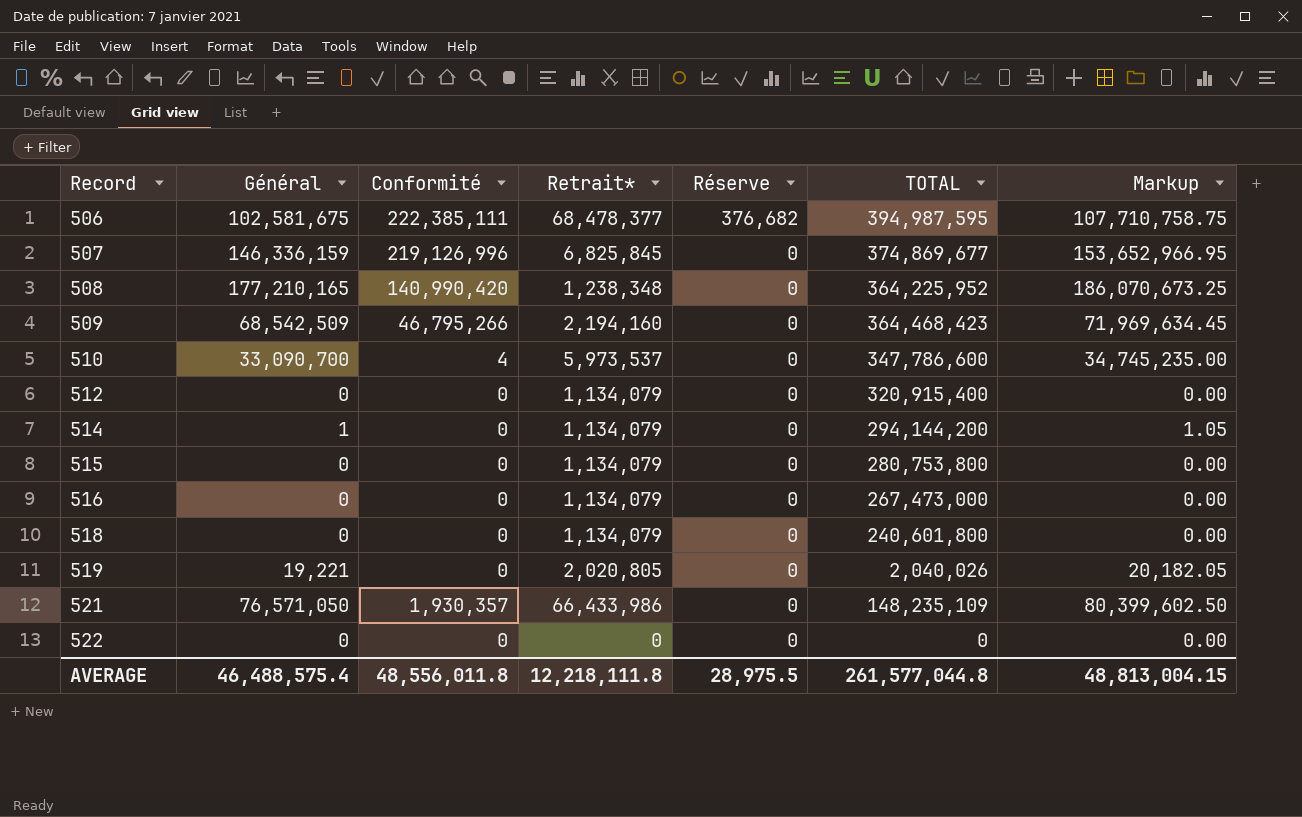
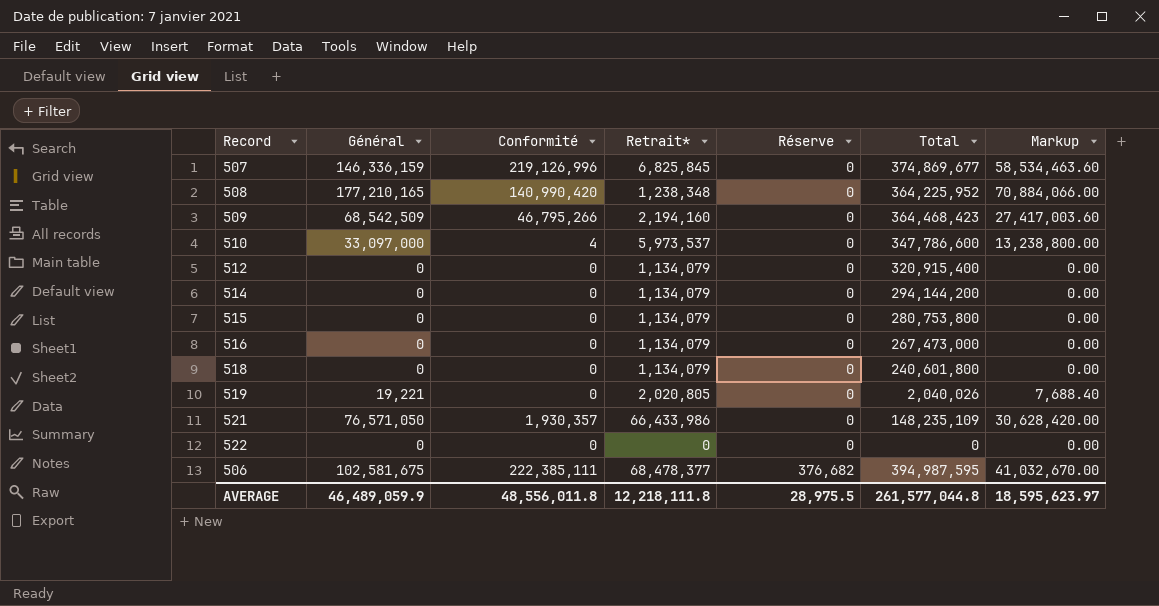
row order: Record ascending -> Réserve ascending
column name: TOTAL -> Total
column Markup | formula: [Général] * 1.05 -> [Général] * 0.4
510 | Général: 33,090,700 -> 33,097,000
514 | Général: 1 -> 0
AVERAGE | Général: 46,488,575.4 -> 46,489,059.9
AVERAGE | Markup: 48,813,004.15 -> 18,595,623.97

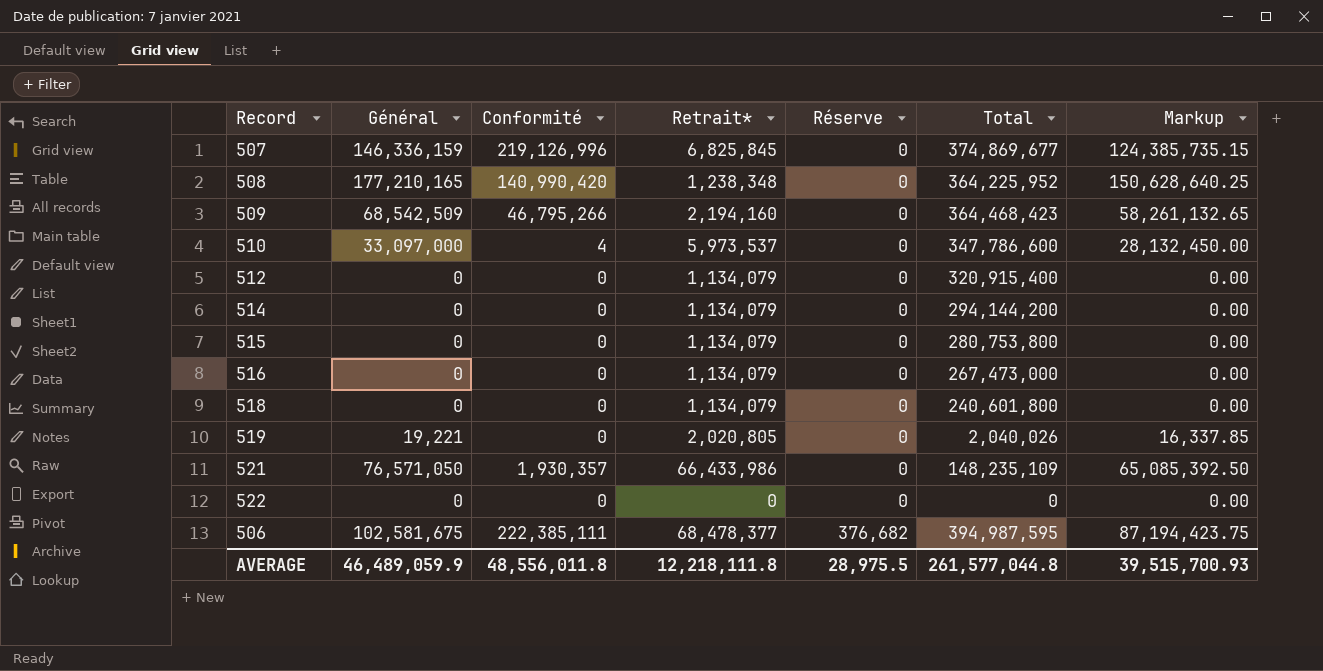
column Markup | formula: [Général] * 0.4 -> [Général] * 0.85
AVERAGE | Markup: 18,595,623.97 -> 39,515,700.93

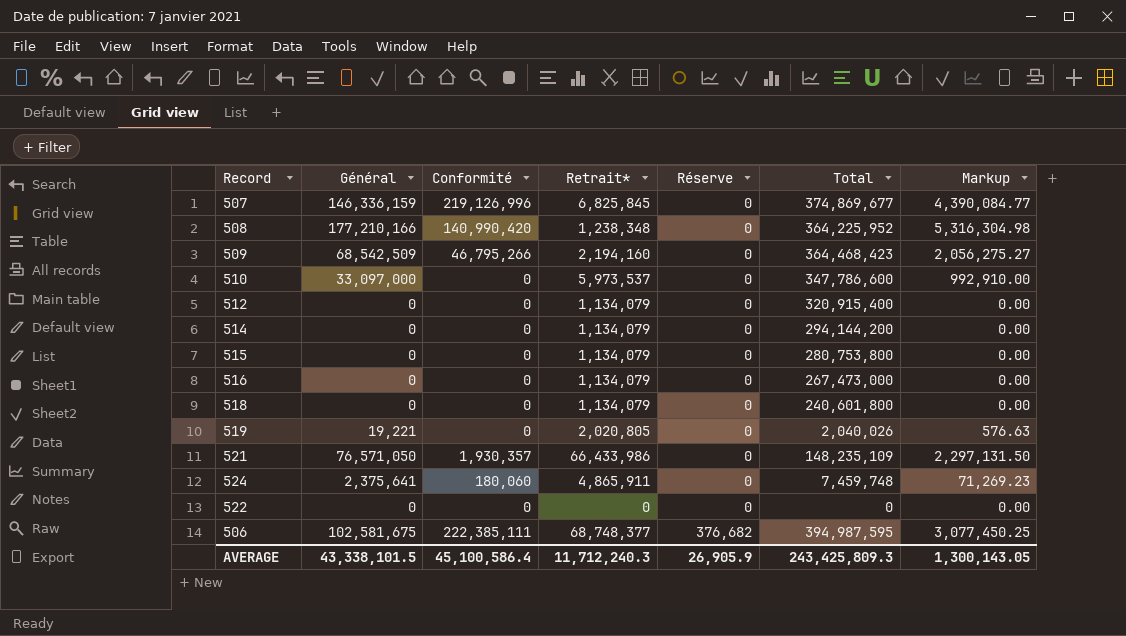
column Markup | formula: [Général] * 0.85 -> [Général] * 0.03
508 | Général: 177,210,165 -> 177,210,166
510 | Conformité: 4 -> 0
row 524: none -> 2,375,641 | 180,060 | 4,865,911 | 0 | 7,459,748 | 71,269.23
506 | Retrait*: 68,478,377 -> 68,748,377
AVERAGE | Général: 46,489,059.9 -> 43,338,101.5
AVERAGE | Conformité: 48,556,011.8 -> 45,100,586.4
AVERAGE | Retrait*: 12,218,111.8 -> 11,712,240.3
AVERAGE | Réserve: 28,975.5 -> 26,905.9
AVERAGE | Total: 261,577,044.8 -> 243,425,809.3
AVERAGE | Markup: 39,515,700.93 -> 1,300,143.05

